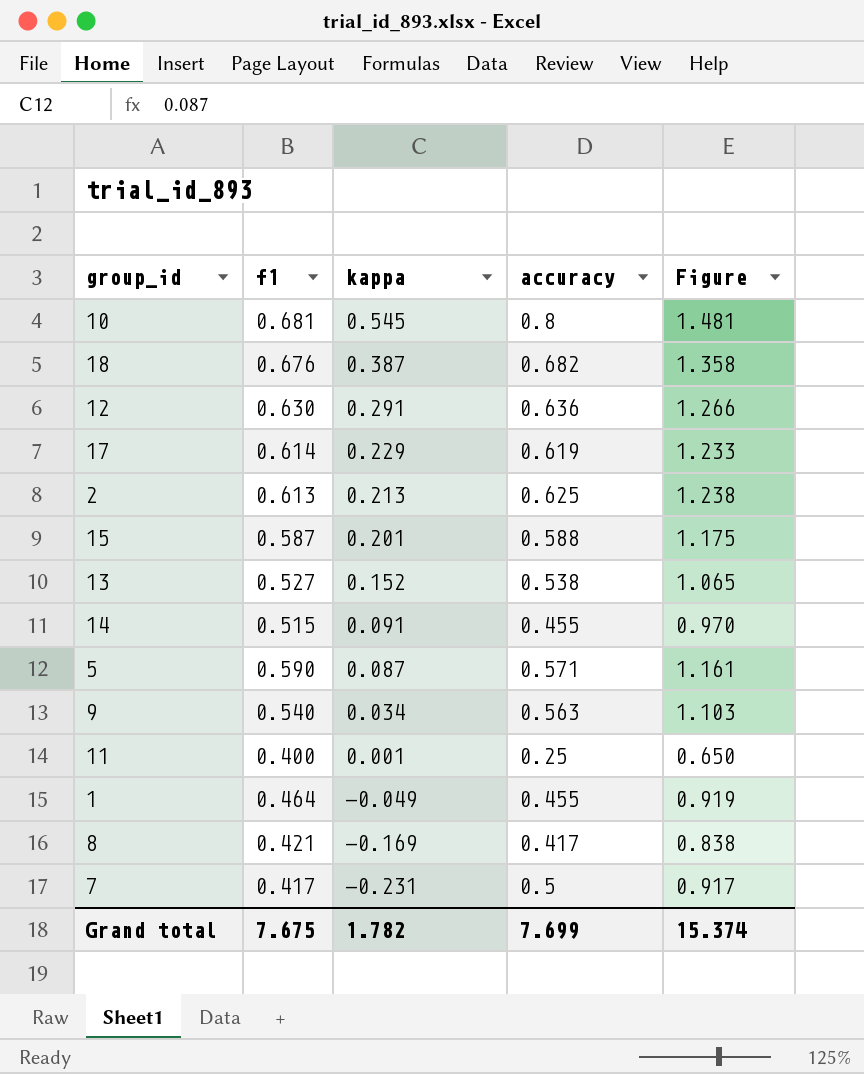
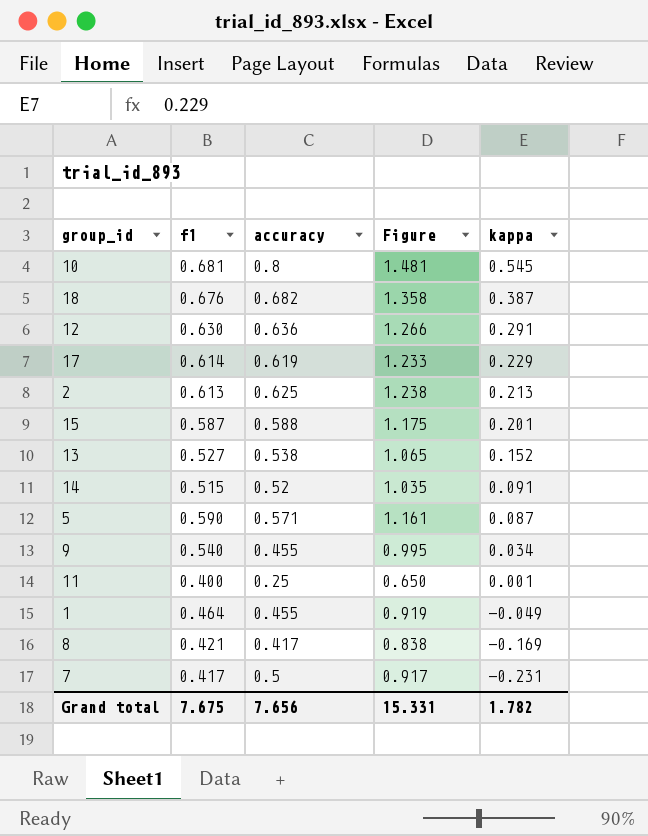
column kappa | position: 3 -> 5
14 | accuracy: 0.455 -> 0.52
14 | Figure: 0.970 -> 1.035
9 | accuracy: 0.563 -> 0.455
9 | Figure: 1.103 -> 0.995
Grand total | accuracy: 7.699 -> 7.656
Grand total | Figure: 15.374 -> 15.331

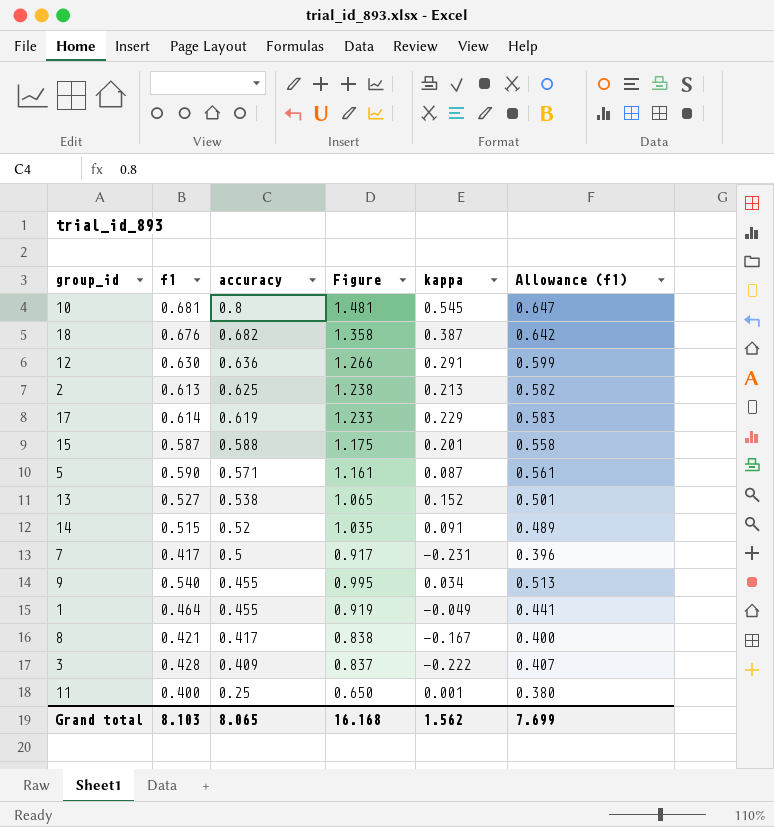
row order: kappa descending -> accuracy descending
column Allowance (f1) | formula: none -> [f1] * 0.95
8 | kappa: -0.169 -> -0.167
row 3: none -> 0.428 | 0.409 | 0.837 | -0.222 | 0.407
Grand total | f1: 7.675 -> 8.103
Grand total | accuracy: 7.656 -> 8.065
Grand total | Figure: 15.331 -> 16.168
Grand total | kappa: 1.782 -> 1.562

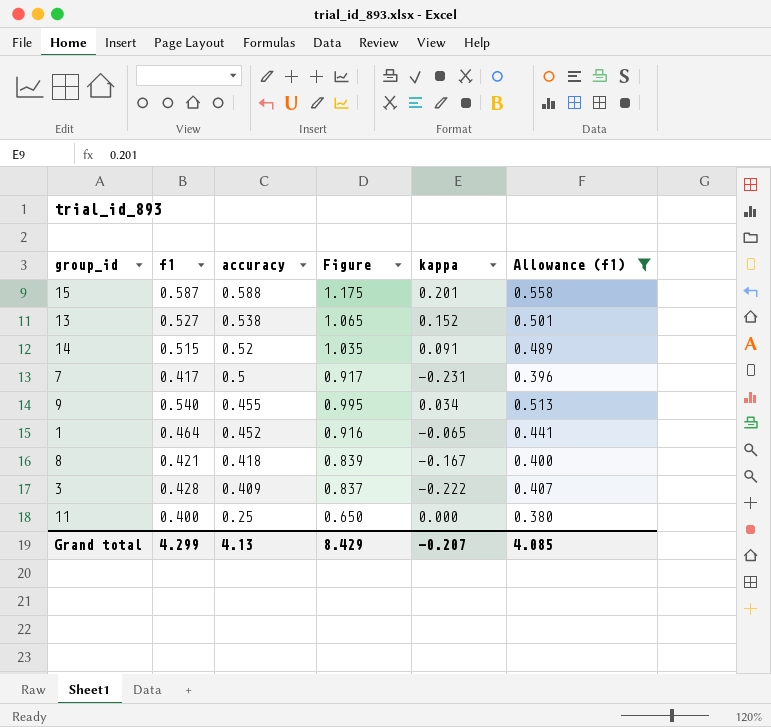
filter: none -> Allowance (f1) <= 0.558
1 | accuracy: 0.455 -> 0.452
1 | Figure: 0.919 -> 0.916
1 | kappa: -0.049 -> -0.065
8 | accuracy: 0.417 -> 0.418
8 | Figure: 0.838 -> 0.839
11 | kappa: 0.001 -> 0.000
Grand total | f1: 8.103 -> 4.299
Grand total | accuracy: 8.065 -> 4.13
Grand total | Figure: 16.168 -> 8.429
Grand total | kappa: 1.562 -> -0.207
Grand total | Allowance (f1): 7.699 -> 4.085

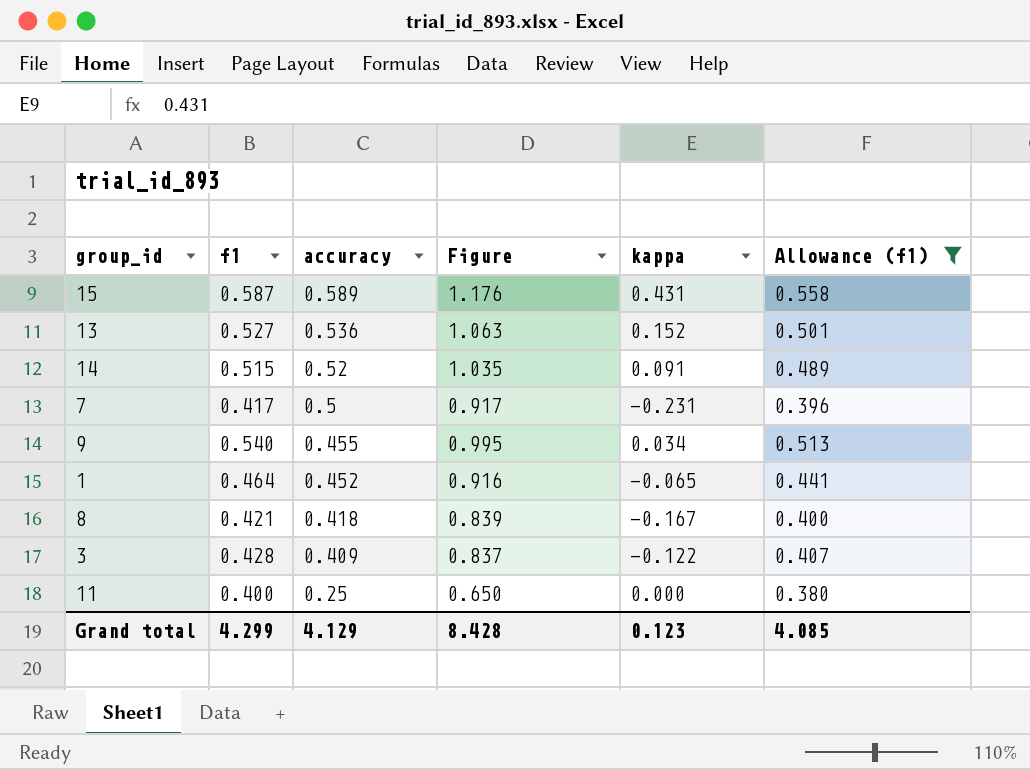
15 | accuracy: 0.588 -> 0.589
15 | Figure: 1.175 -> 1.176
15 | kappa: 0.201 -> 0.431
13 | accuracy: 0.538 -> 0.536
13 | Figure: 1.065 -> 1.063
3 | kappa: -0.222 -> -0.122
Grand total | accuracy: 4.13 -> 4.129
Grand total | Figure: 8.429 -> 8.428
Grand total | kappa: -0.207 -> 0.123

